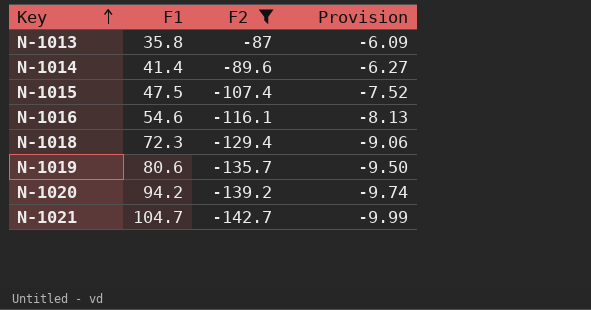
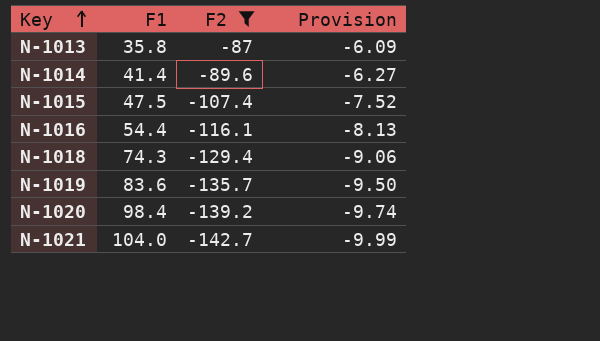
N-1016 | F1: 54.6 -> 54.4
N-1018 | F1: 72.3 -> 74.3
N-1019 | F1: 80.6 -> 83.6
N-1020 | F1: 94.2 -> 98.4
N-1021 | F1: 104.7 -> 104.0

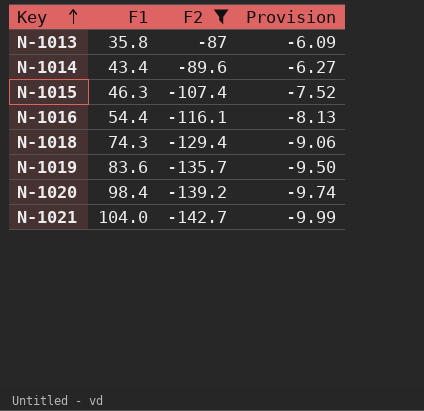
N-1014 | F1: 41.4 -> 43.4
N-1015 | F1: 47.5 -> 46.3

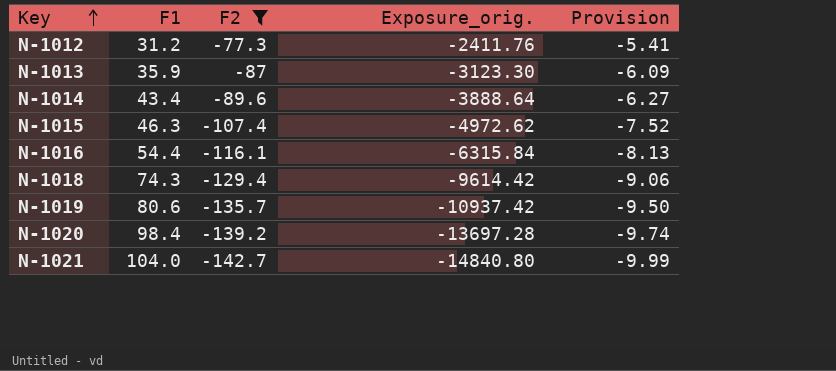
column Exposure_orig. | formula: none -> [F1] * [F2]
row N-1012: none -> 31.2 | -77.3 | -2411.76 | -5.41
N-1013 | F1: 35.8 -> 35.9
N-1019 | F1: 83.6 -> 80.6

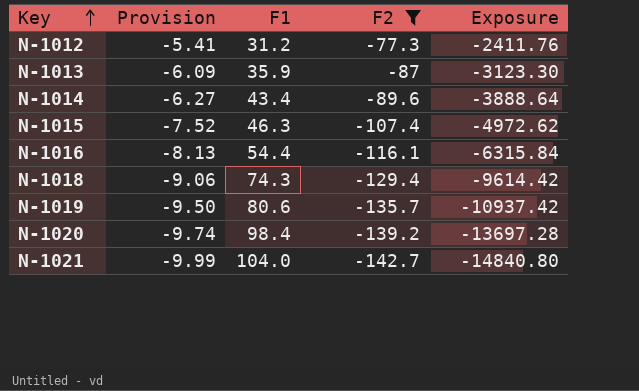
column Provision | position: 5 -> 2
column name: Exposure_orig. -> Exposure

